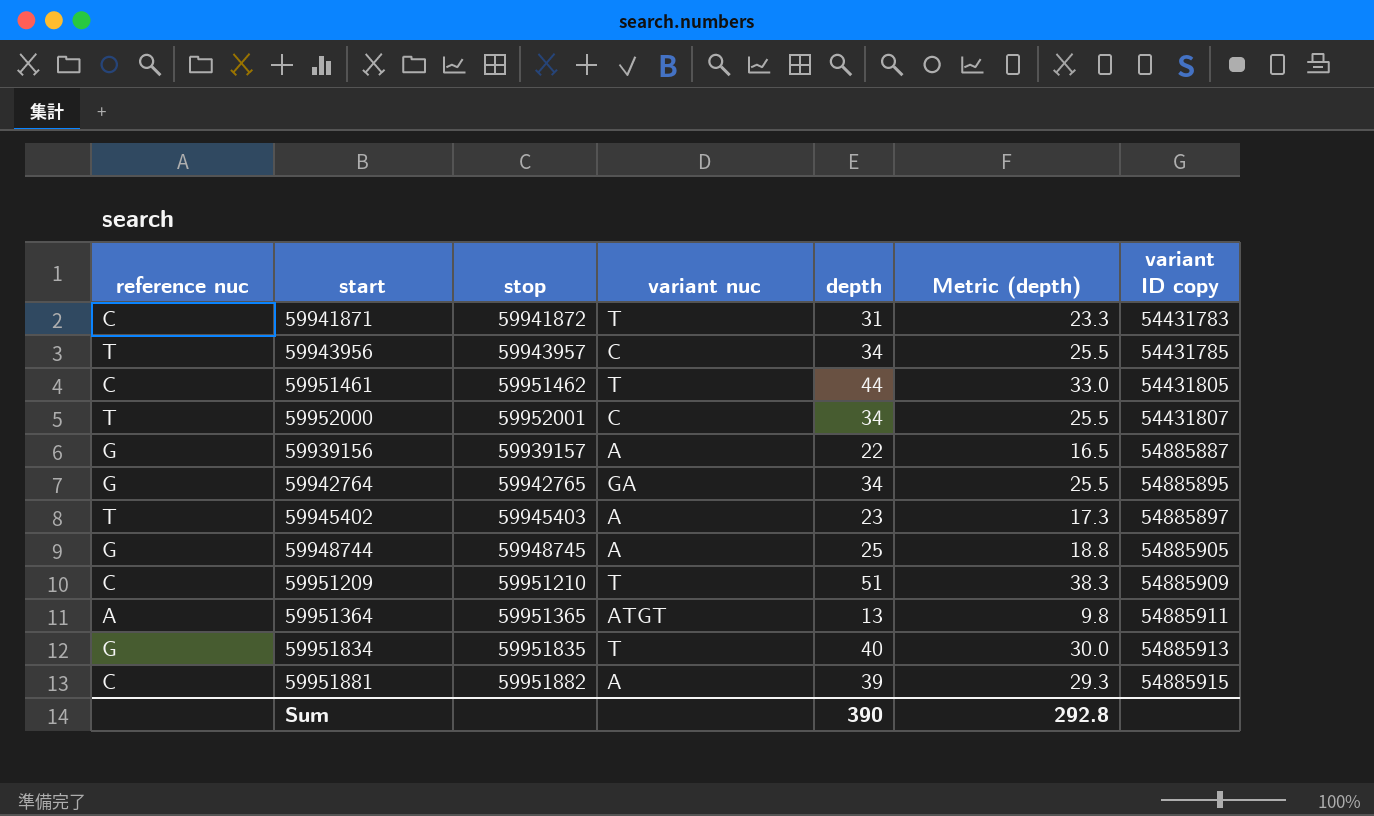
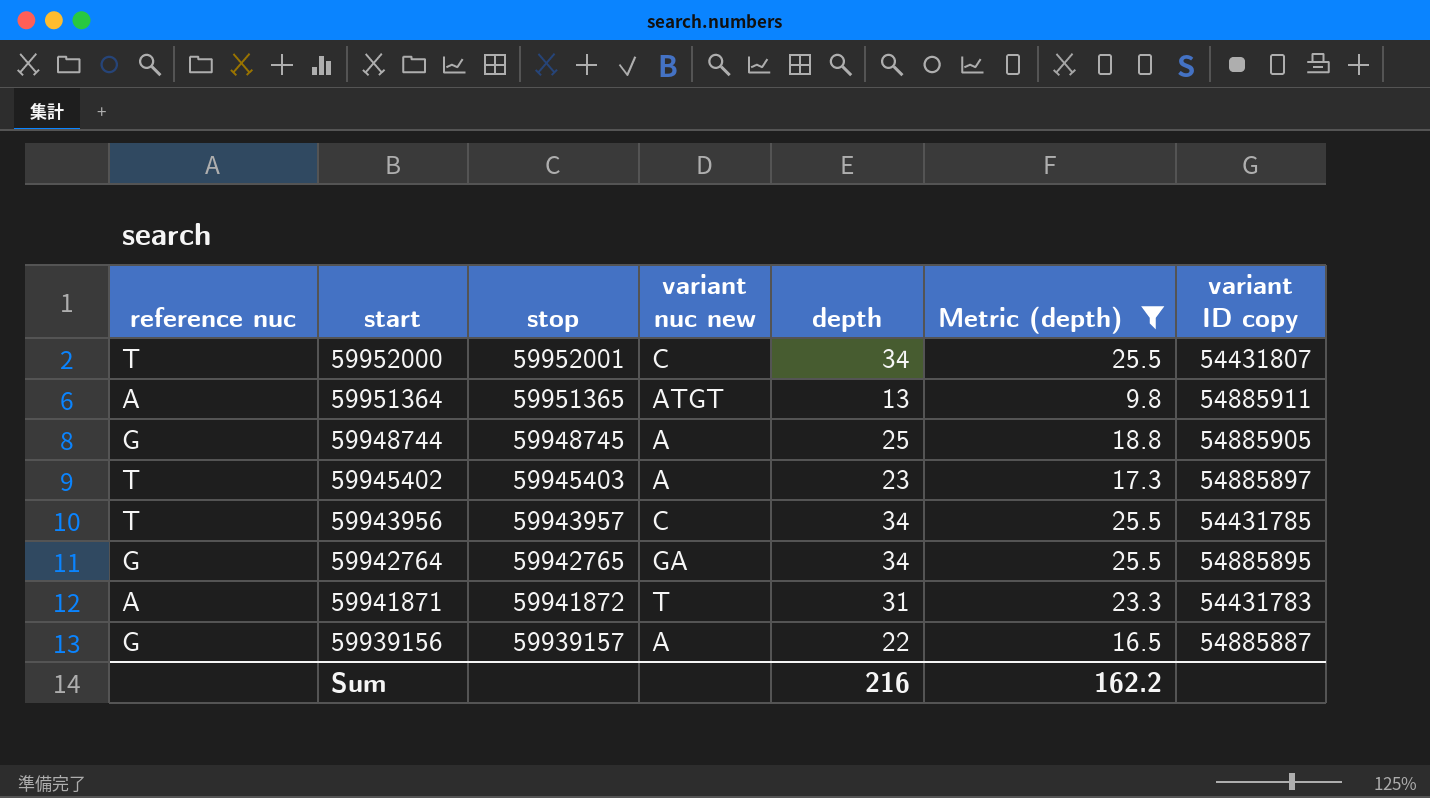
filter: none -> Metric (depth) <= 25.5
row order: variant ID copy ascending -> start descending
column name: variant nuc -> variant nuc new
59941871 | reference nuc: C -> A
Sum | depth: 390 -> 216
Sum | Metric (depth): 292.8 -> 162.2

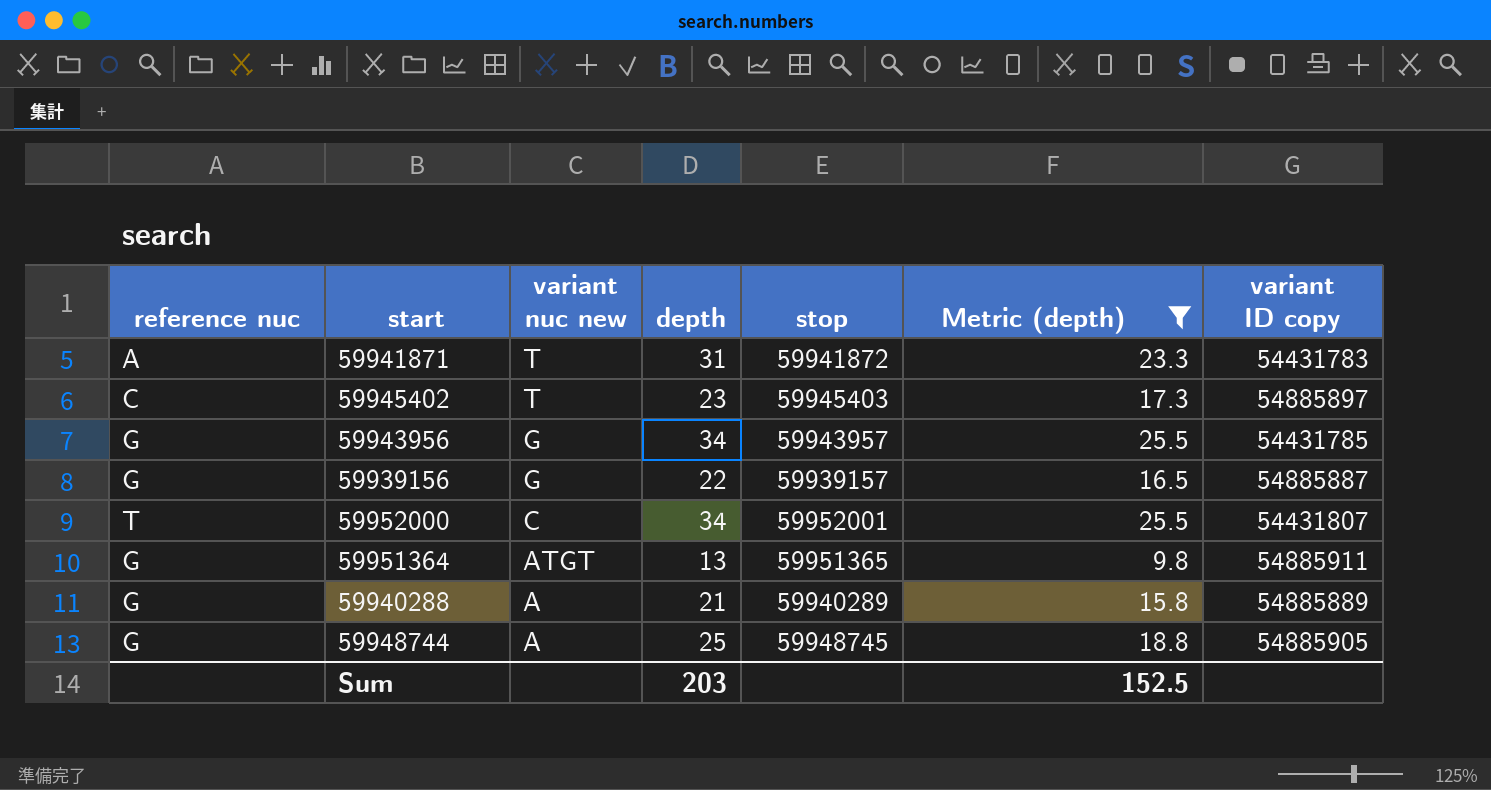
row order: start descending -> variant nuc new descending
column stop | position: 3 -> 5
row 59942764: G | 59942765 | GA | 34 | 25.5 | 54885895 -> none
59945402 | reference nuc: T -> C
59945402 | variant nuc new: A -> T
59943956 | reference nuc: T -> G
59943956 | variant nuc new: C -> G
59939156 | variant nuc new: A -> G
59951364 | reference nuc: A -> G
row 59940288: none -> G | A | 21 | 59940289 | 15.8 | 54885889
Sum | depth: 216 -> 203
Sum | Metric (depth): 162.2 -> 152.5

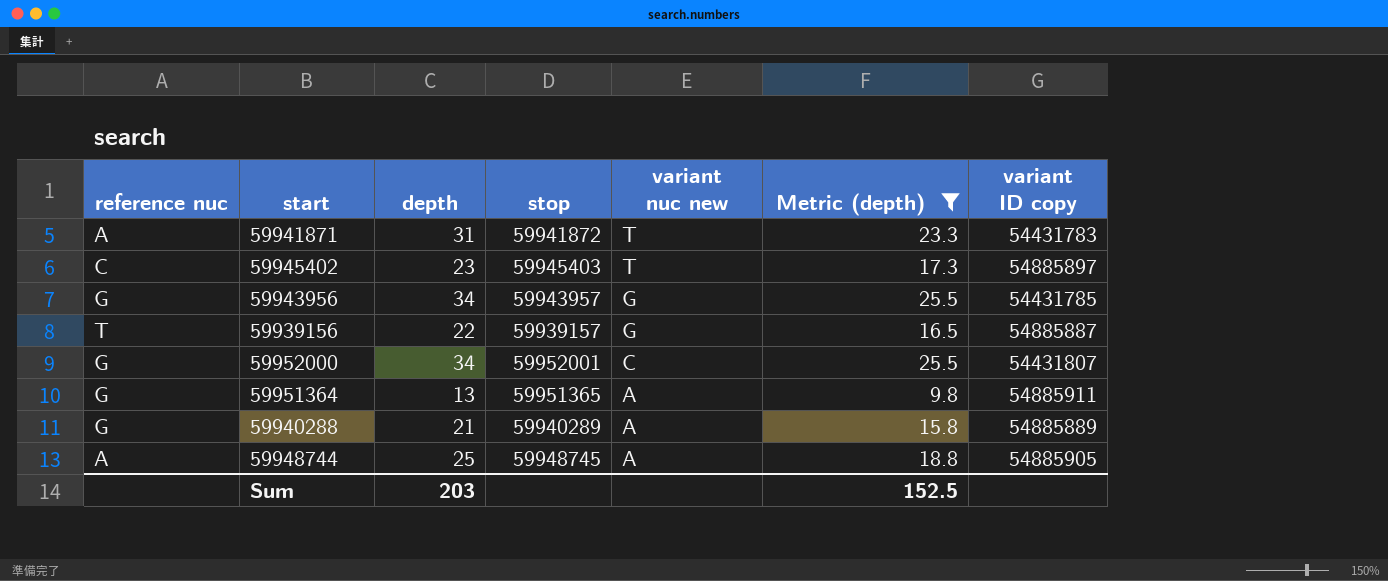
column variant nuc new | position: 3 -> 5
59939156 | reference nuc: G -> T
59952000 | reference nuc: T -> G
59951364 | variant nuc new: ATGT -> A
59948744 | reference nuc: G -> A

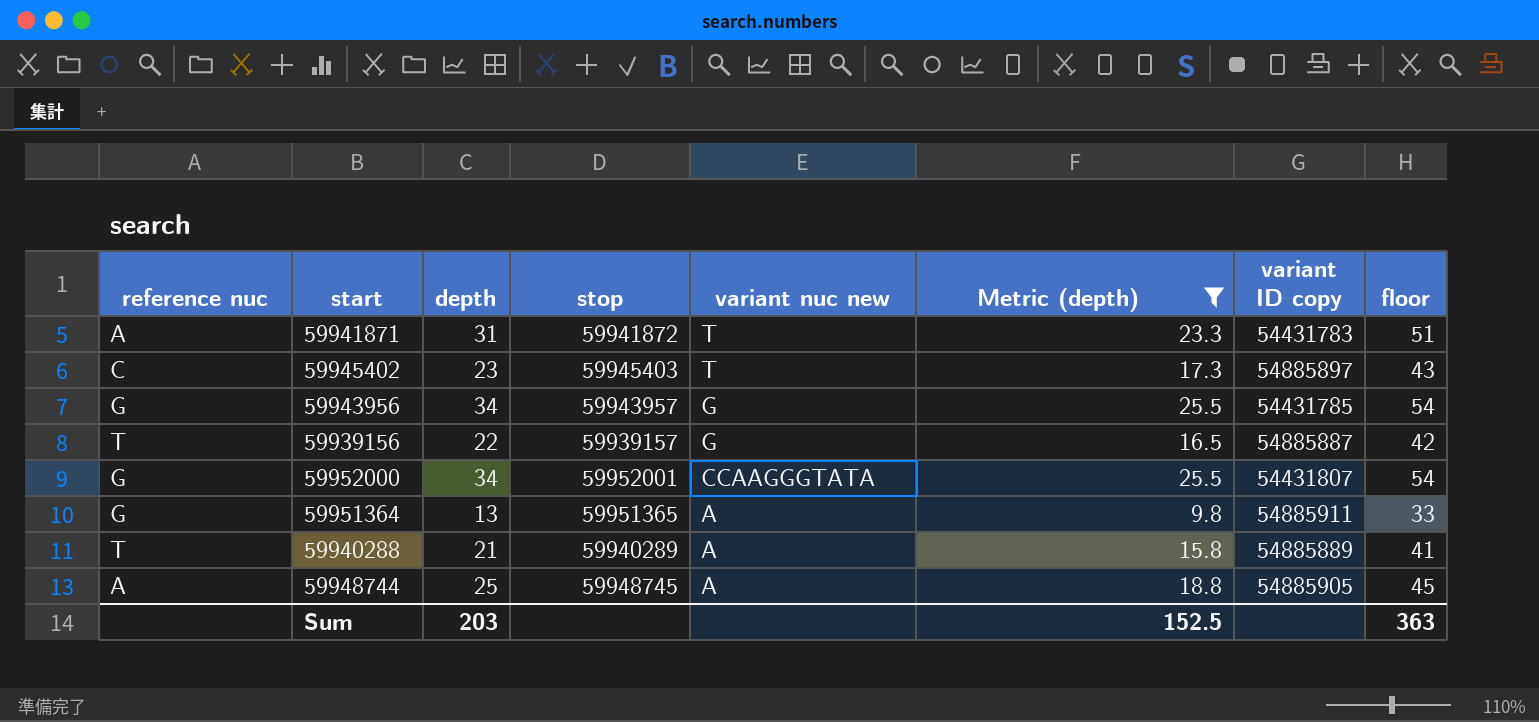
column floor | formula: none -> [depth] + 20
59952000 | variant nuc new: C -> CCAAGGGTATA
59940288 | reference nuc: G -> T

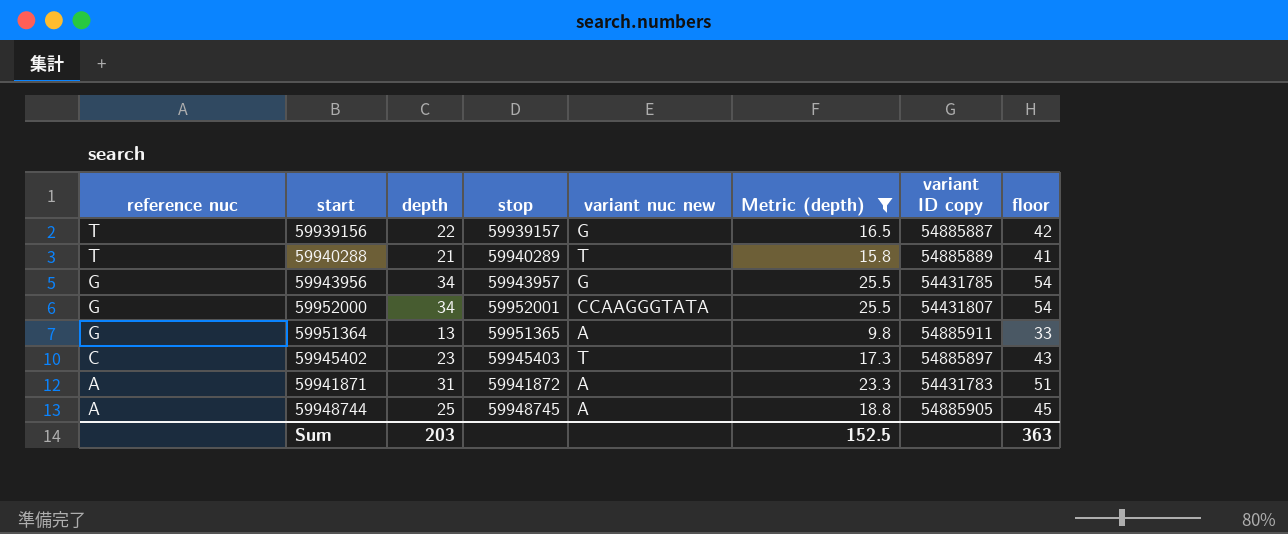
row order: variant nuc new descending -> reference nuc descending
59940288 | variant nuc new: A -> T
59941871 | variant nuc new: T -> A

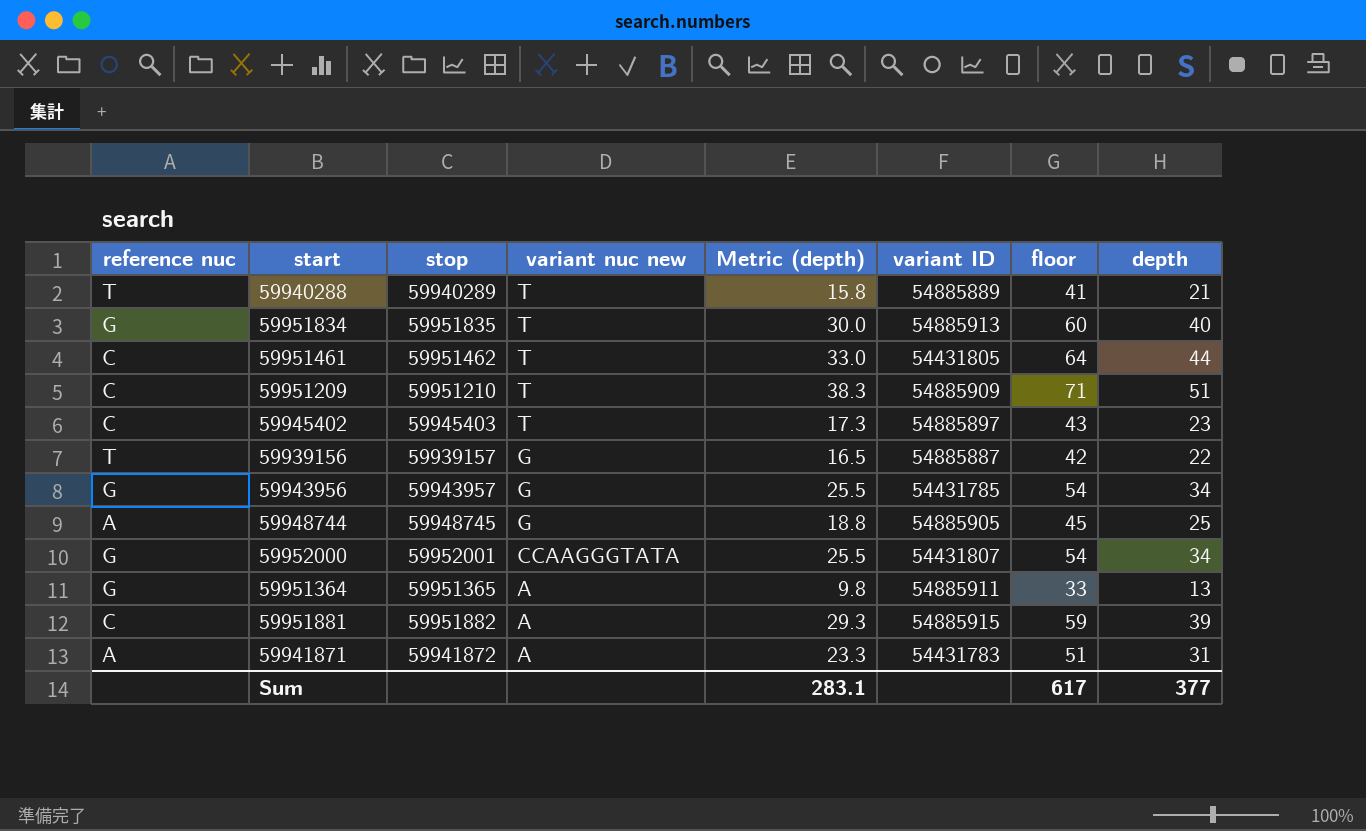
filter: Metric (depth) <= 25.5 -> none
row order: reference nuc descending -> variant nuc new descending
column name: variant ID copy -> variant ID
column depth | position: 3 -> 8
59948744 | variant nuc new: A -> G
Sum | Metric (depth): 152.5 -> 283.1
Sum | floor: 363 -> 617
Sum | depth: 203 -> 377

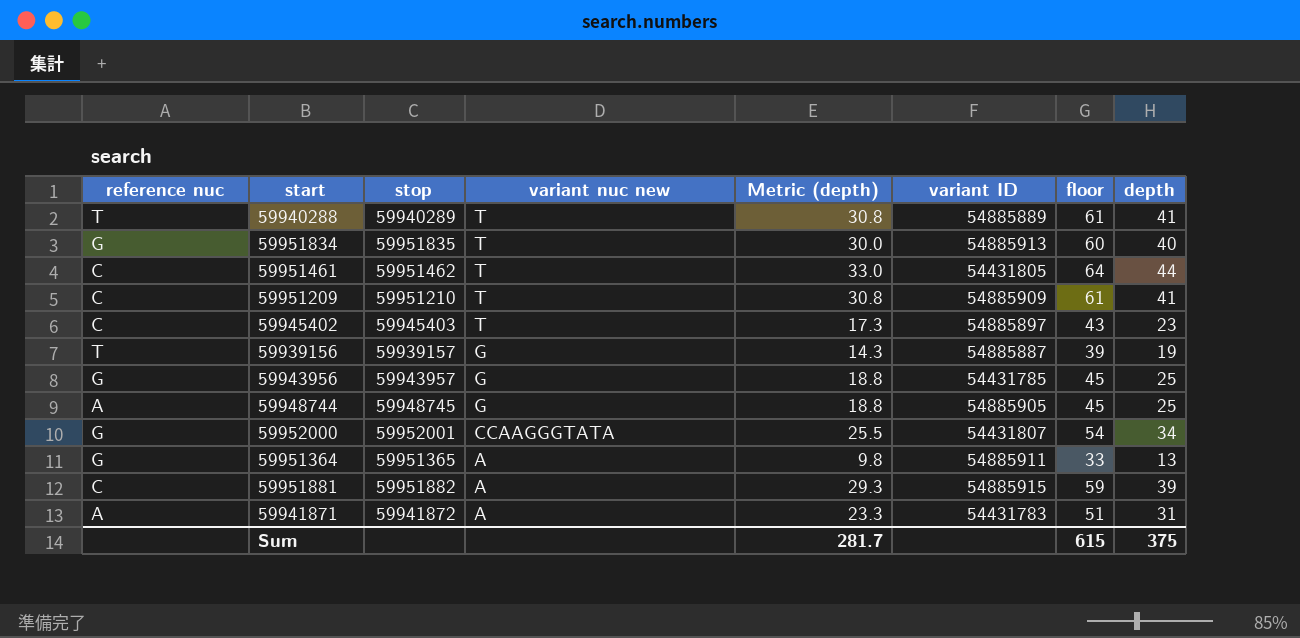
59940288 | Metric (depth): 15.8 -> 30.8
59940288 | floor: 41 -> 61
59940288 | depth: 21 -> 41
59951209 | Metric (depth): 38.3 -> 30.8
59951209 | floor: 71 -> 61
59951209 | depth: 51 -> 41
59939156 | Metric (depth): 16.5 -> 14.3
59939156 | floor: 42 -> 39
59939156 | depth: 22 -> 19
59943956 | Metric (depth): 25.5 -> 18.8
59943956 | floor: 54 -> 45
59943956 | depth: 34 -> 25
Sum | Metric (depth): 283.1 -> 281.7
Sum | floor: 617 -> 615
Sum | depth: 377 -> 375

